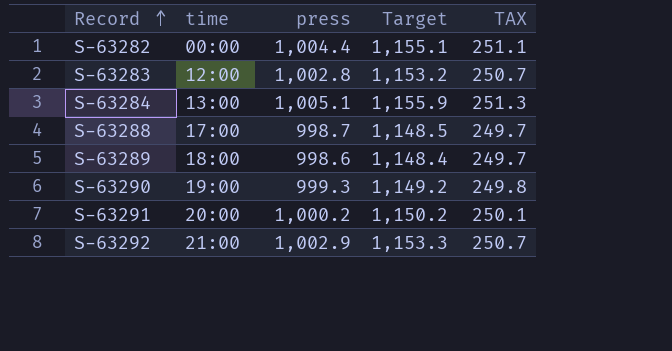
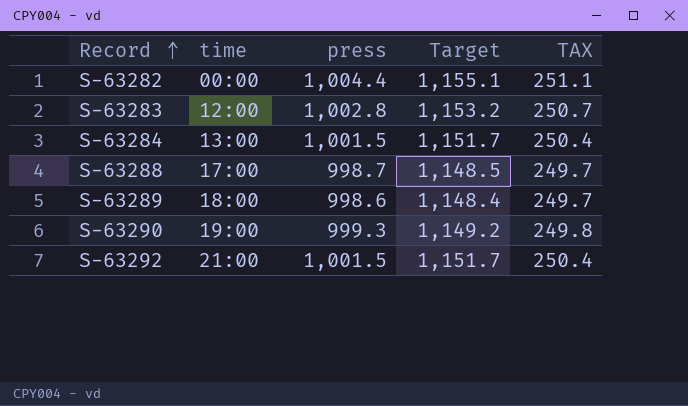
row S-63291: 20:00 | 1,000.2 | 1,150.2 | 250.1 -> none
S-63284 | press: 1,005.1 -> 1,001.5
S-63284 | Target: 1,155.9 -> 1,151.7
S-63284 | TAX: 251.3 -> 250.4
S-63292 | press: 1,002.9 -> 1,001.5
S-63292 | Target: 1,153.3 -> 1,151.7
S-63292 | TAX: 250.7 -> 250.4

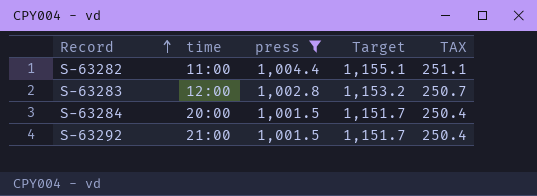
filter: none -> press >= 1,001.5
S-63282 | time: 00:00 -> 11:00
S-63284 | time: 13:00 -> 20:00

